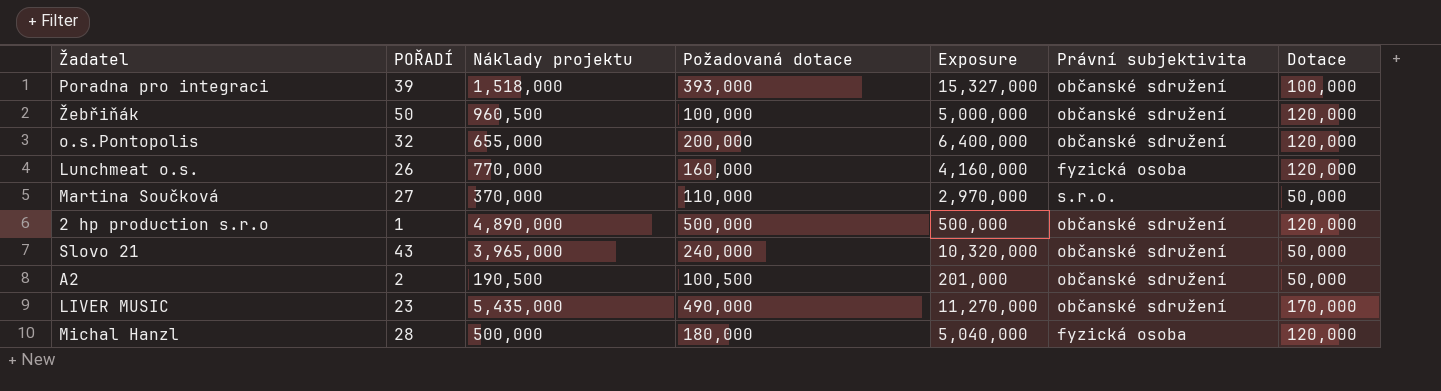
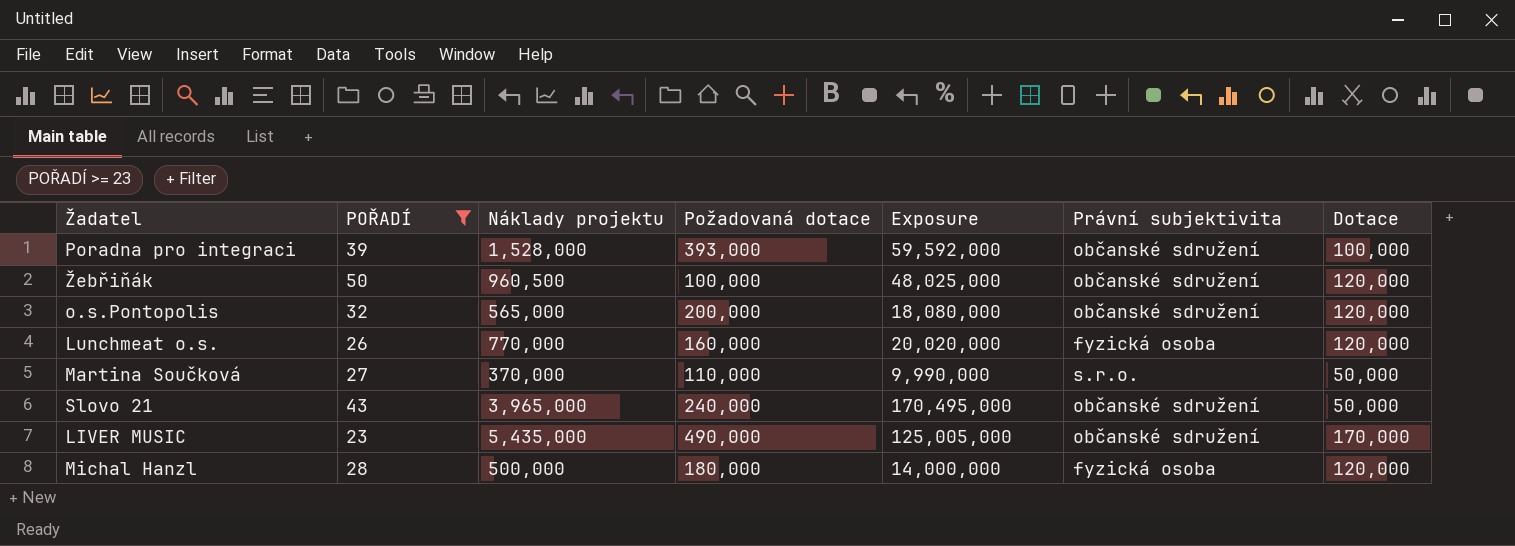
filter: none -> POŘADÍ >= 23
column Exposure | formula: [POŘADÍ] * [Požadovaná dotace] -> [POŘADÍ] * [Náklady projektu]
Poradna pro integraci | Náklady projektu: 1,518,000 -> 1,528,000
o.s.Pontopolis | Náklady projektu: 655,000 -> 565,000

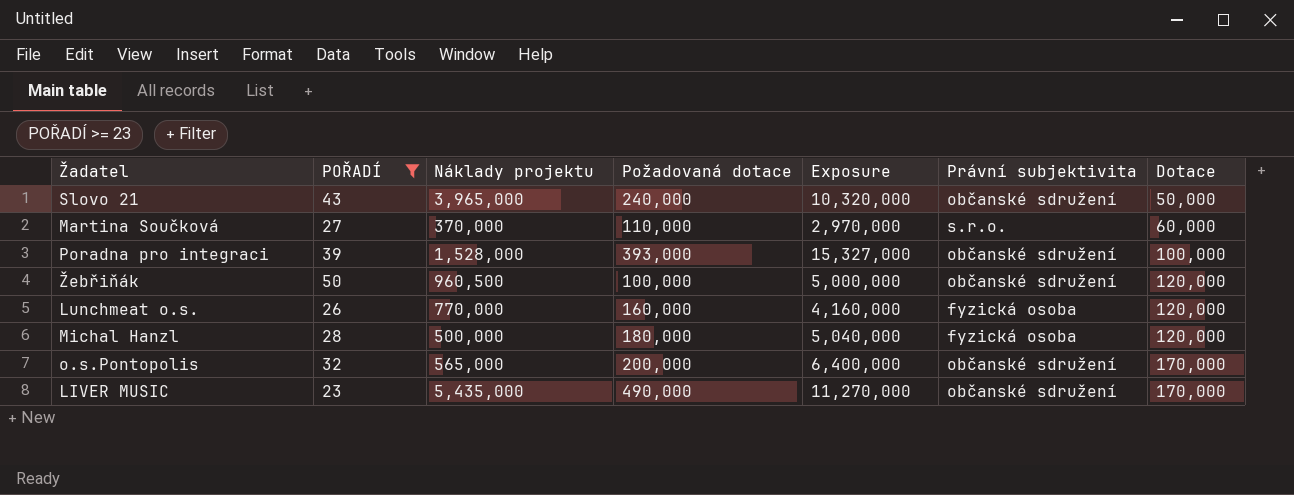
row order: none -> Dotace ascending
column Exposure | formula: [POŘADÍ] * [Náklady projektu] -> [POŘADÍ] * [Požadovaná dotace]
Martina Součková | Dotace: 50,000 -> 60,000
o.s.Pontopolis | Dotace: 120,000 -> 170,000

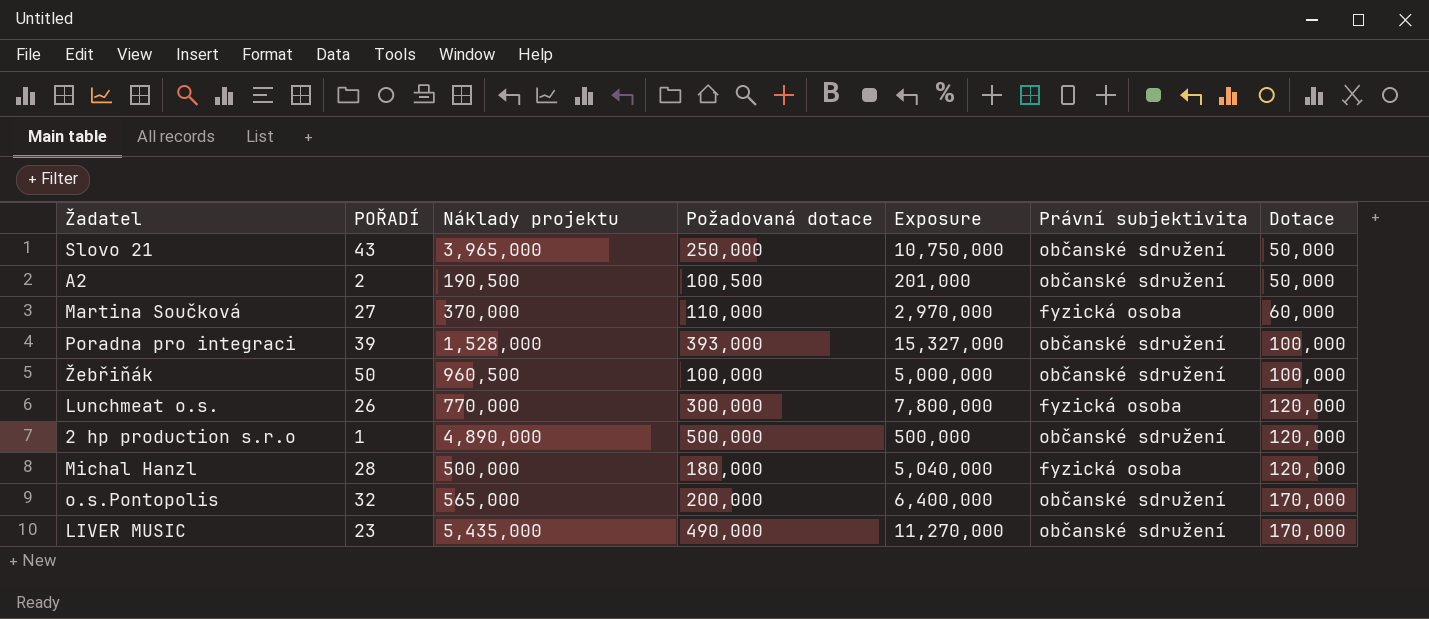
filter: POŘADÍ >= 23 -> none
Slovo 21 | Požadovaná dotace: 240,000 -> 250,000
Slovo 21 | Exposure: 10,320,000 -> 10,750,000
Martina Součková | Právní subjektivita: s.r.o. -> fyzická osoba
Žebřiňák | Dotace: 120,000 -> 100,000
Lunchmeat o.s. | Požadovaná dotace: 160,000 -> 300,000
Lunchmeat o.s. | Exposure: 4,160,000 -> 7,800,000

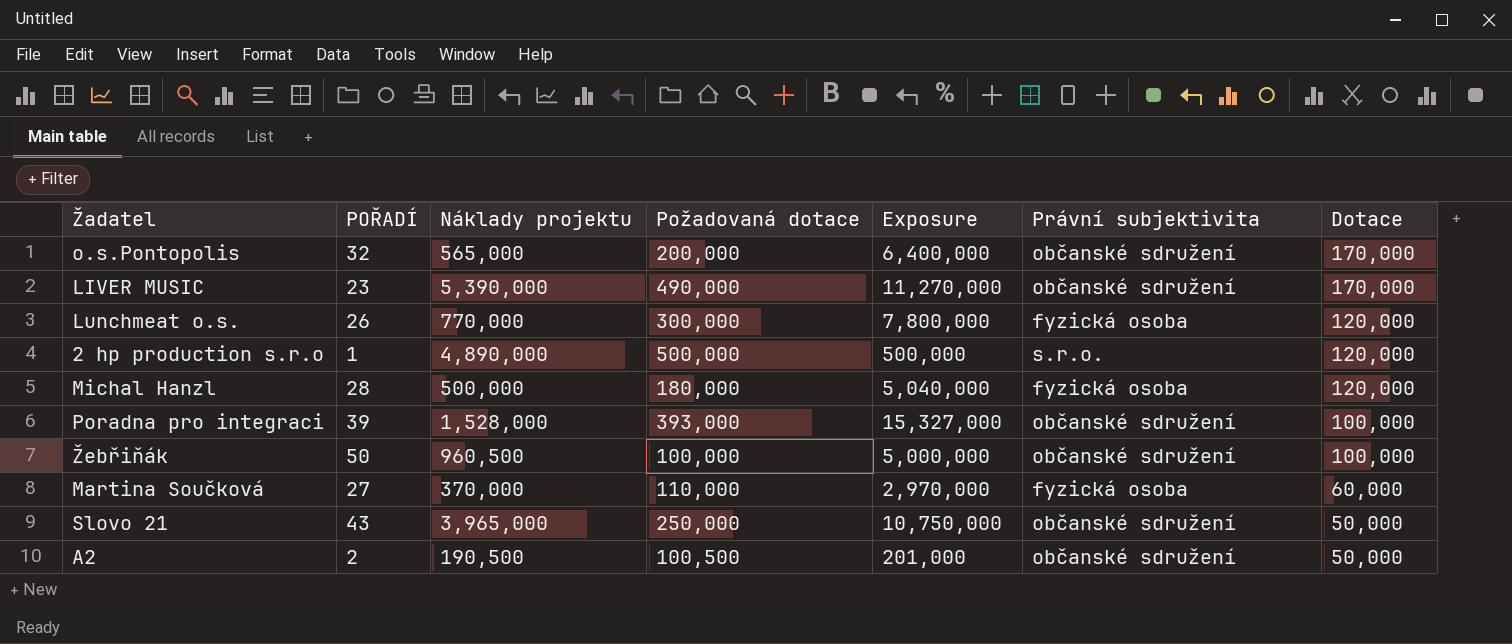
row order: Dotace ascending -> Dotace descending
LIVER MUSIC | Náklady projektu: 5,435,000 -> 5,390,000
2 hp production s.r.o | Právní subjektivita: občanské sdružení -> s.r.o.

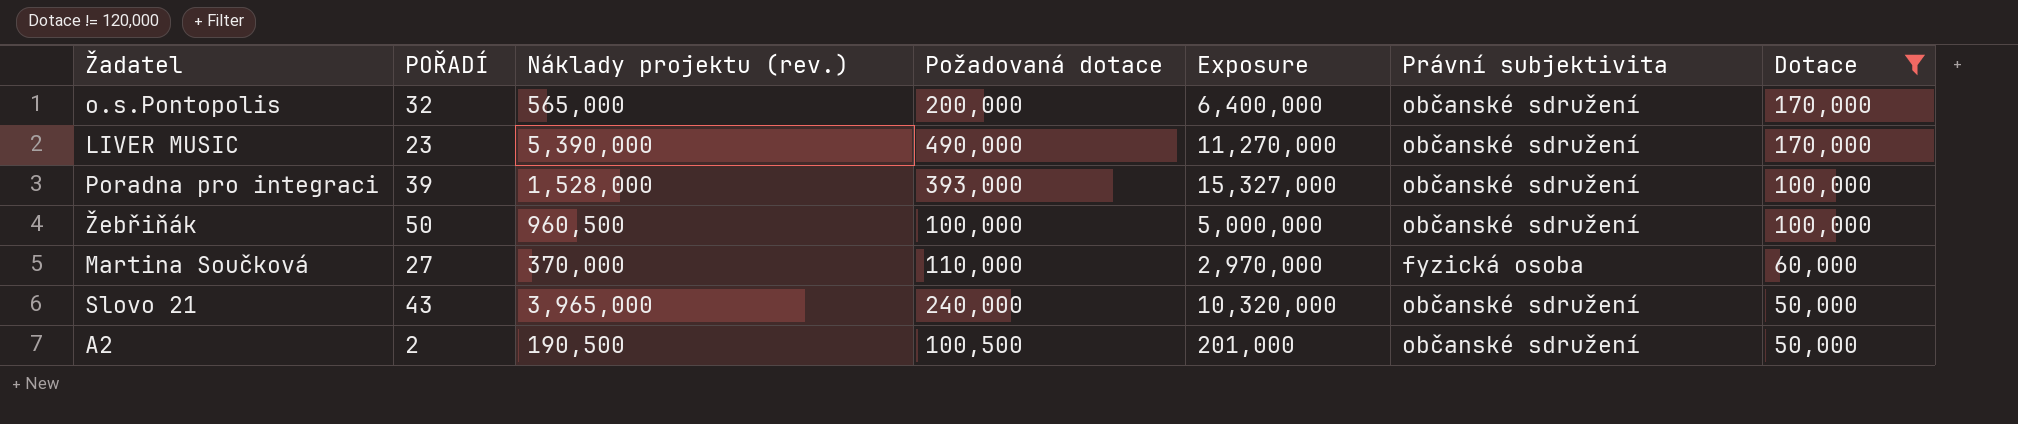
filter: none -> Dotace != 120,000
column name: Náklady projektu -> Náklady projektu (rev.)
Slovo 21 | Požadovaná dotace: 250,000 -> 240,000
Slovo 21 | Exposure: 10,750,000 -> 10,320,000

